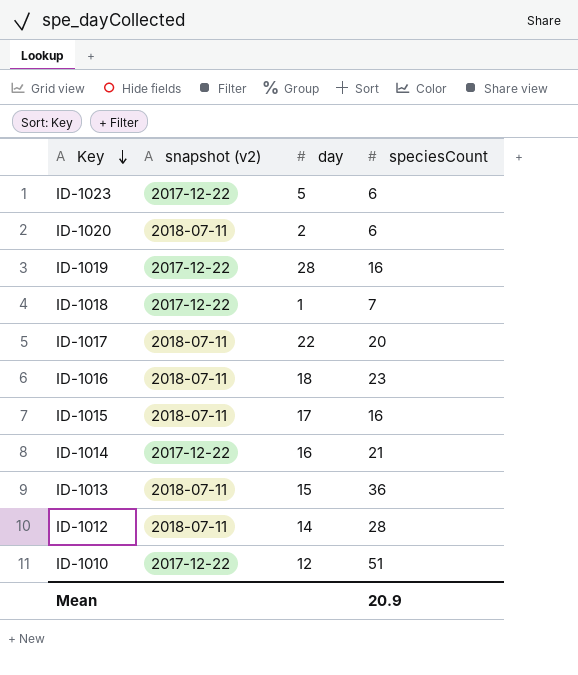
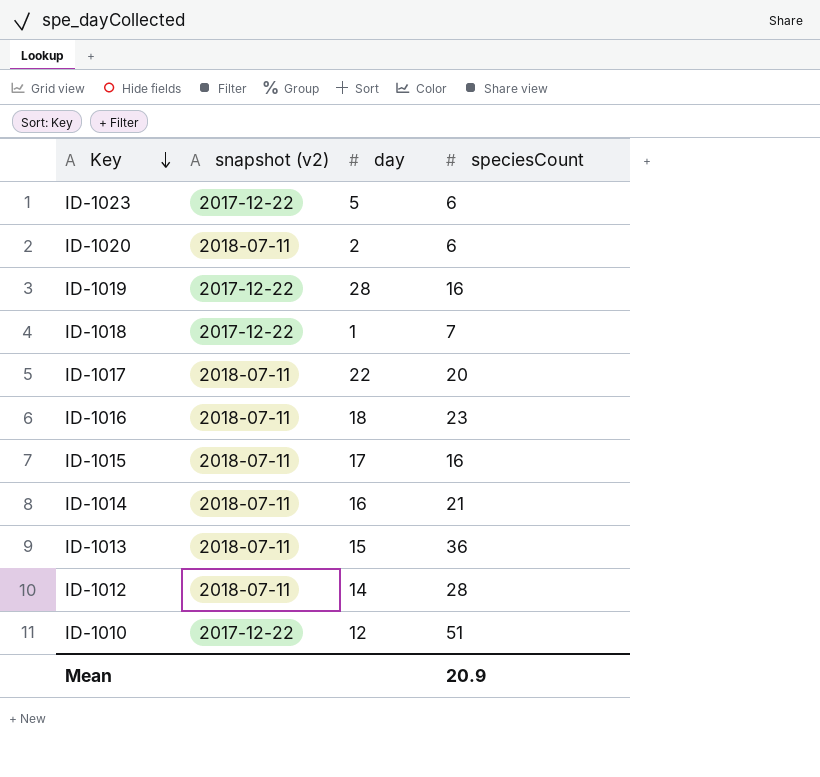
ID-1014 | snapshot (v2): 2017-12-22 -> 2018-07-11

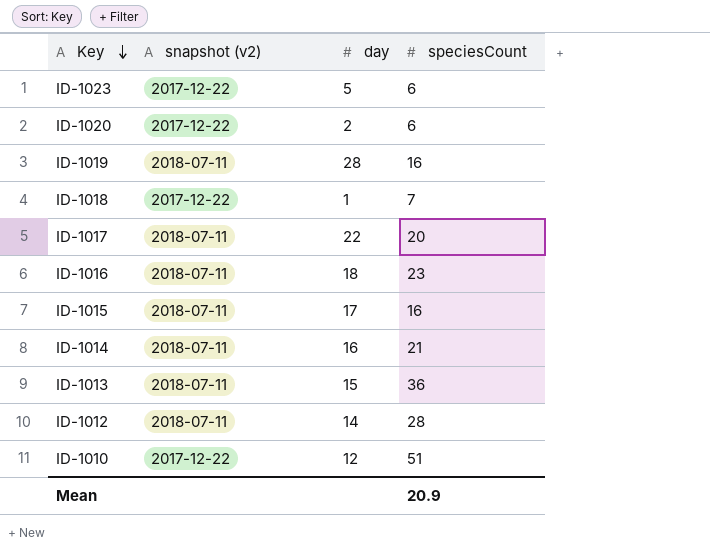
ID-1020 | snapshot (v2): 2018-07-11 -> 2017-12-22
ID-1019 | snapshot (v2): 2017-12-22 -> 2018-07-11

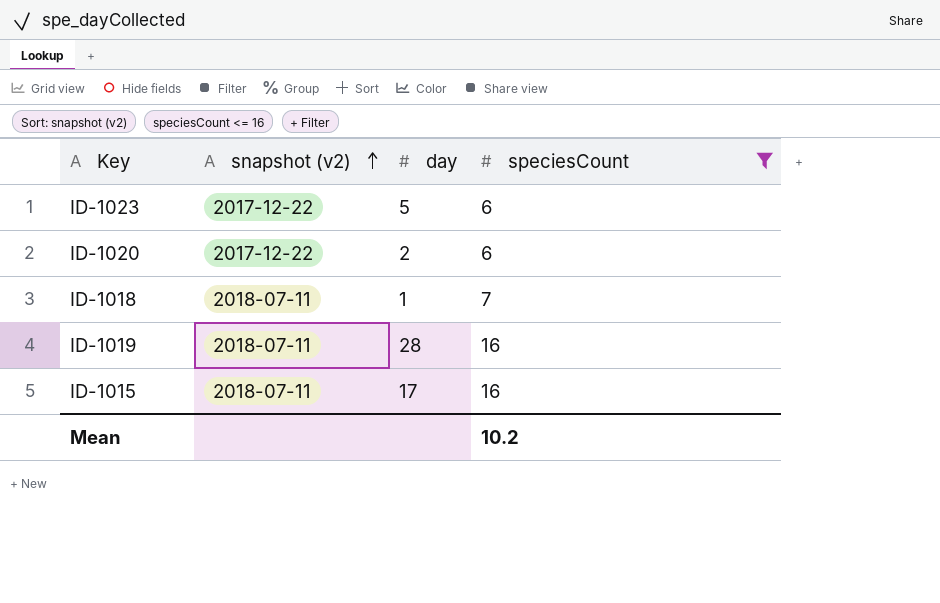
filter: none -> speciesCount <= 16
row order: Key descending -> snapshot (v2) ascending
ID-1018 | snapshot (v2): 2017-12-22 -> 2018-07-11
Mean | speciesCount: 20.9 -> 10.2

